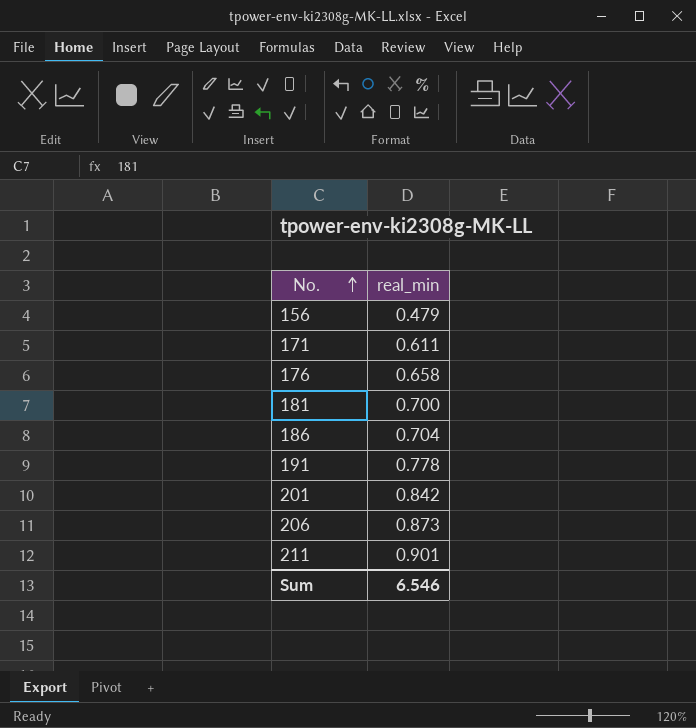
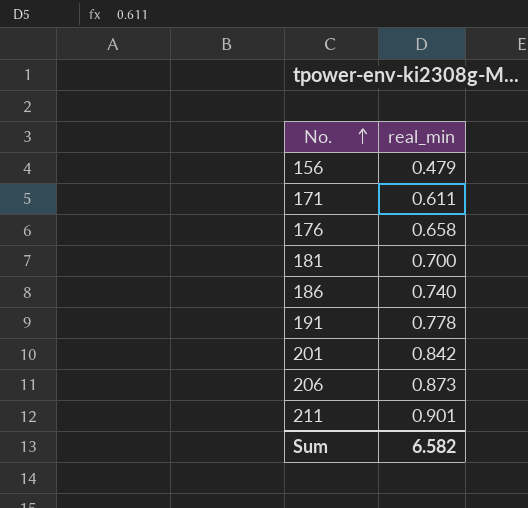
186 | real_min: 0.704 -> 0.740
Sum | real_min: 6.546 -> 6.582

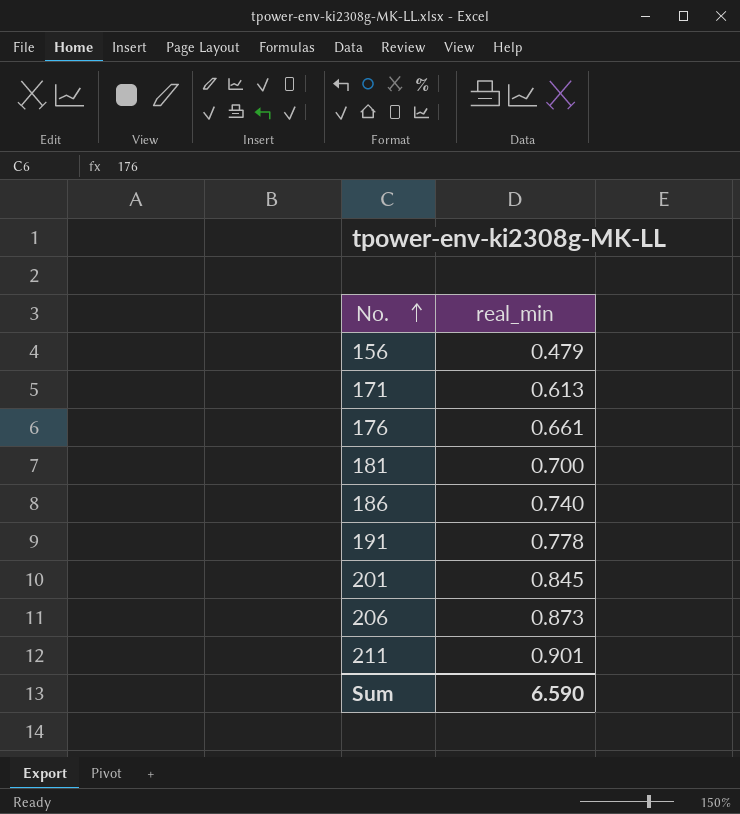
171 | real_min: 0.611 -> 0.613
176 | real_min: 0.658 -> 0.661
201 | real_min: 0.842 -> 0.845
Sum | real_min: 6.582 -> 6.590

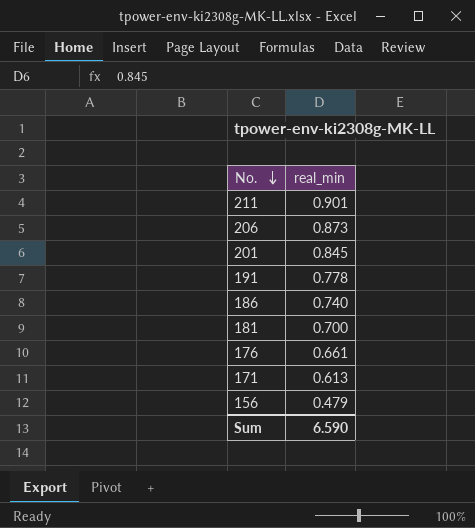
row order: No. ascending -> No. descending

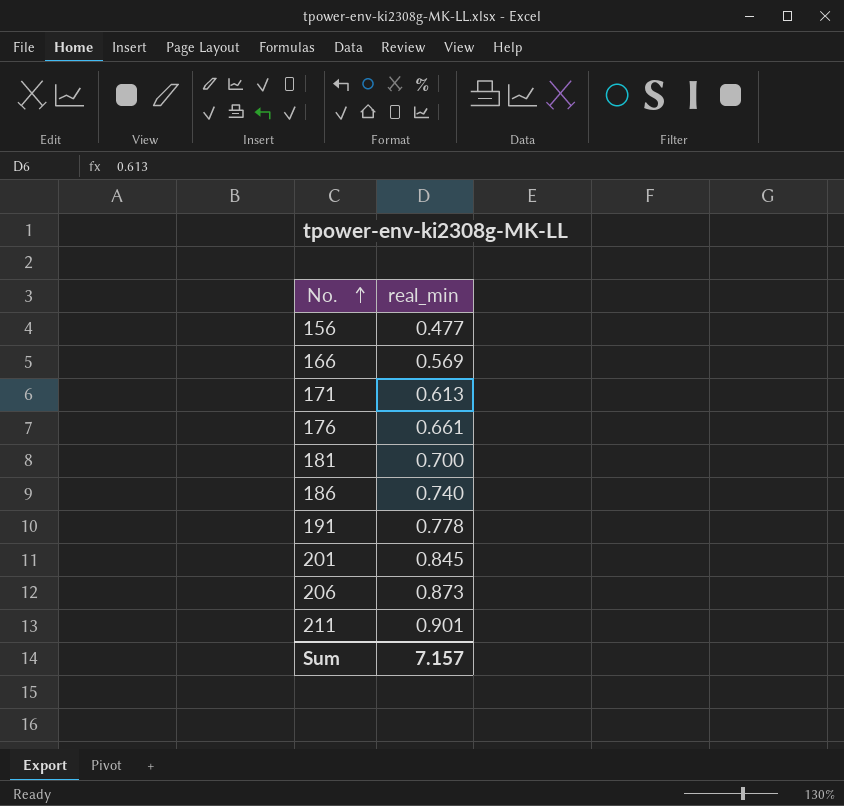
row order: No. descending -> No. ascending
156 | real_min: 0.479 -> 0.477
row 166: none -> 0.569
Sum | real_min: 6.590 -> 7.157

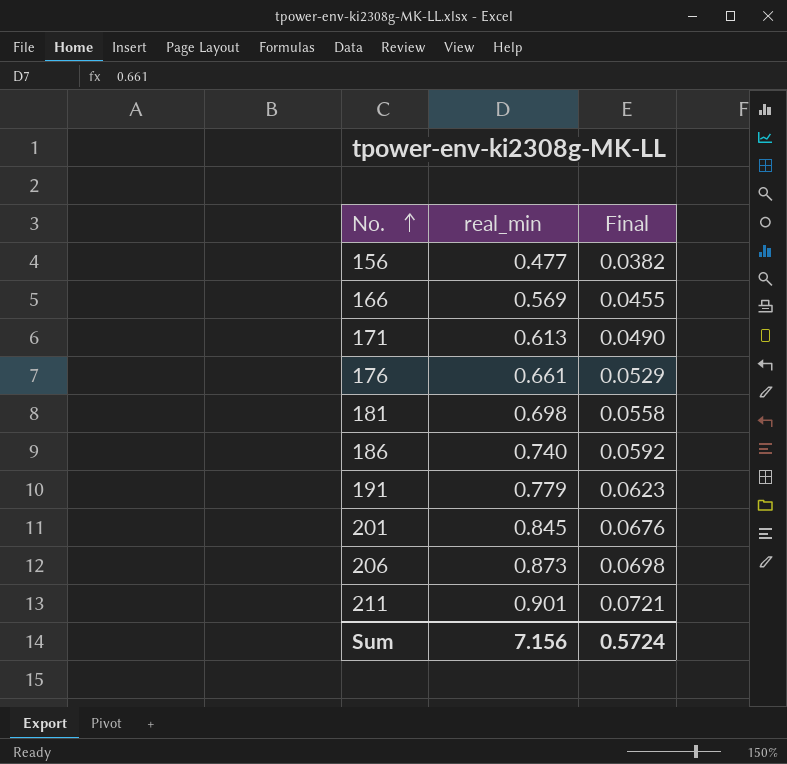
column Final | formula: none -> [real_min] * 0.08
181 | real_min: 0.700 -> 0.698
191 | real_min: 0.778 -> 0.779
Sum | real_min: 7.157 -> 7.156

